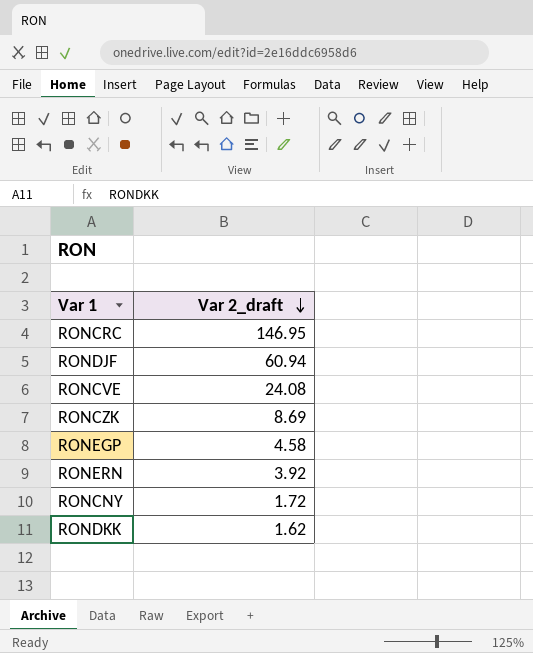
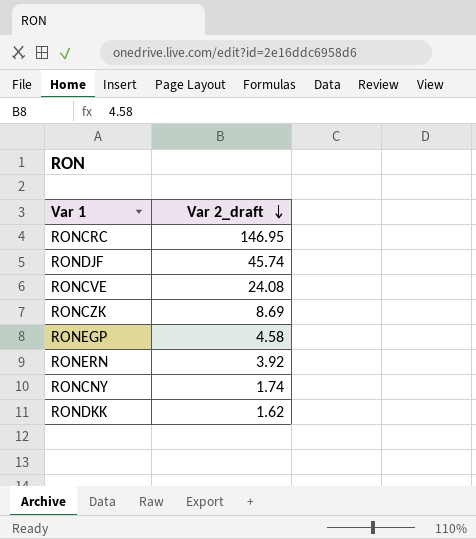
RONDJF | Var 2_draft: 60.94 -> 45.74
RONCNY | Var 2_draft: 1.72 -> 1.74

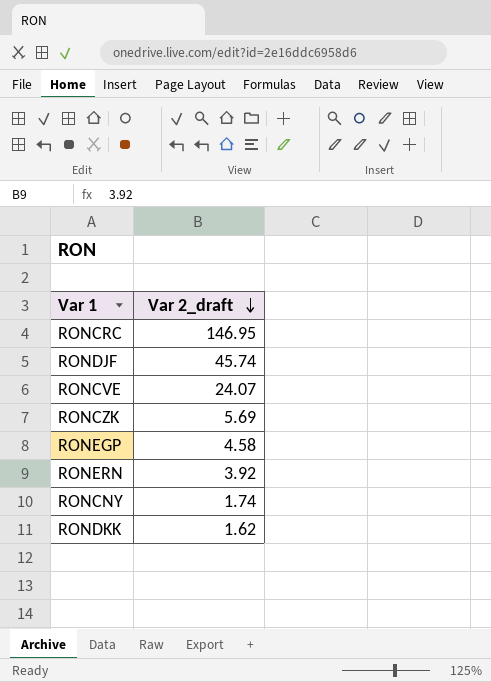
RONCVE | Var 2_draft: 24.08 -> 24.07
RONCZK | Var 2_draft: 8.69 -> 5.69

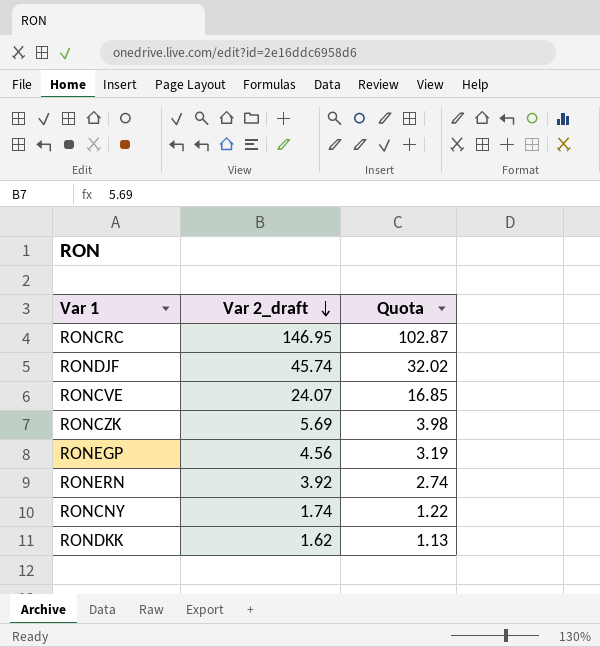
column Quota | formula: none -> [Var 2_draft] * 0.7
RONEGP | Var 2_draft: 4.58 -> 4.56

